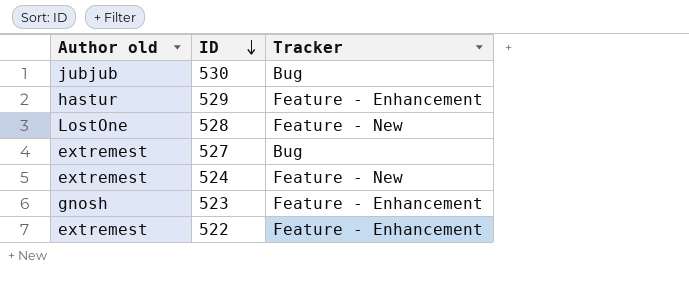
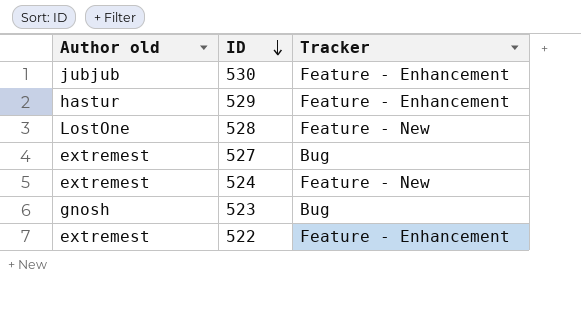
530 | Tracker: Bug -> Feature - Enhancement
523 | Tracker: Feature - Enhancement -> Bug

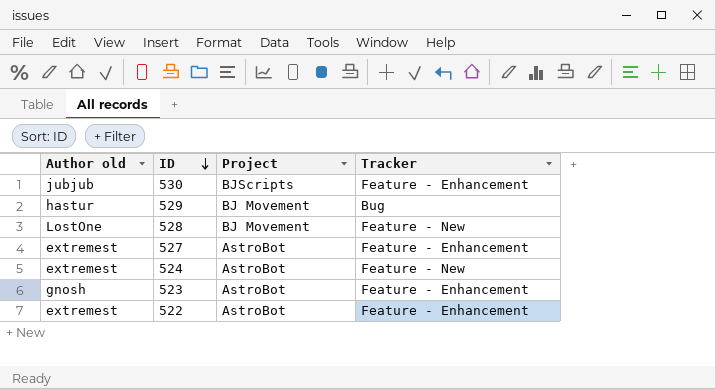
column Project | position: none -> 3
529 | Tracker: Feature - Enhancement -> Bug
527 | Tracker: Bug -> Feature - Enhancement
523 | Tracker: Bug -> Feature - Enhancement

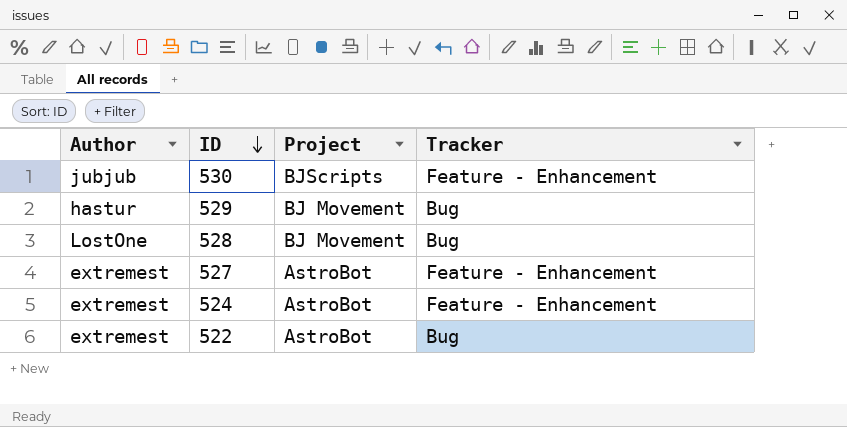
column name: Author old -> Author
row 523: gnosh | AstroBot | Feature - Enhancement -> none
528 | Tracker: Feature - New -> Bug
524 | Tracker: Feature - New -> Feature - Enhancement
522 | Tracker: Feature - Enhancement -> Bug

